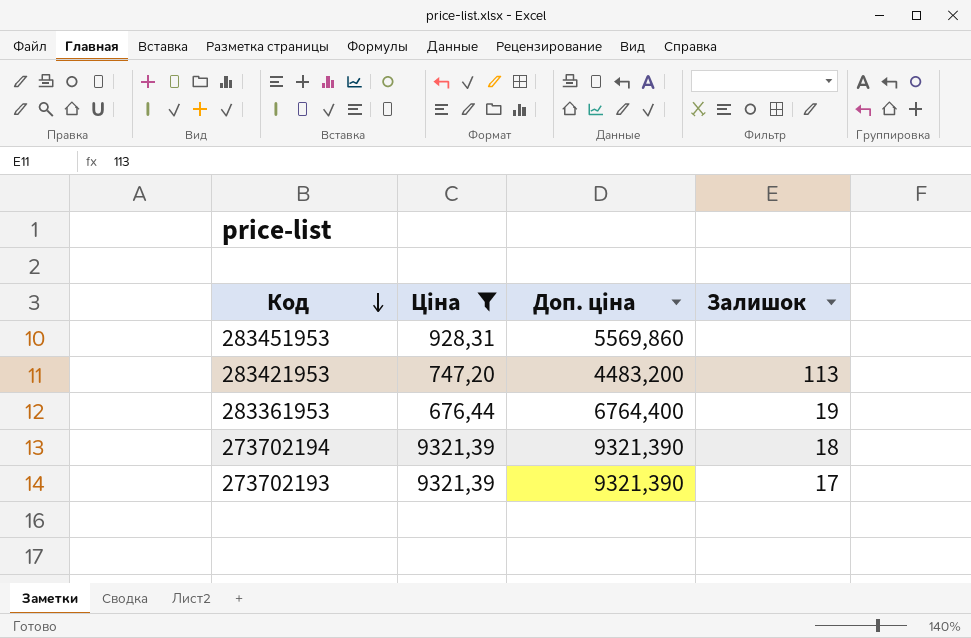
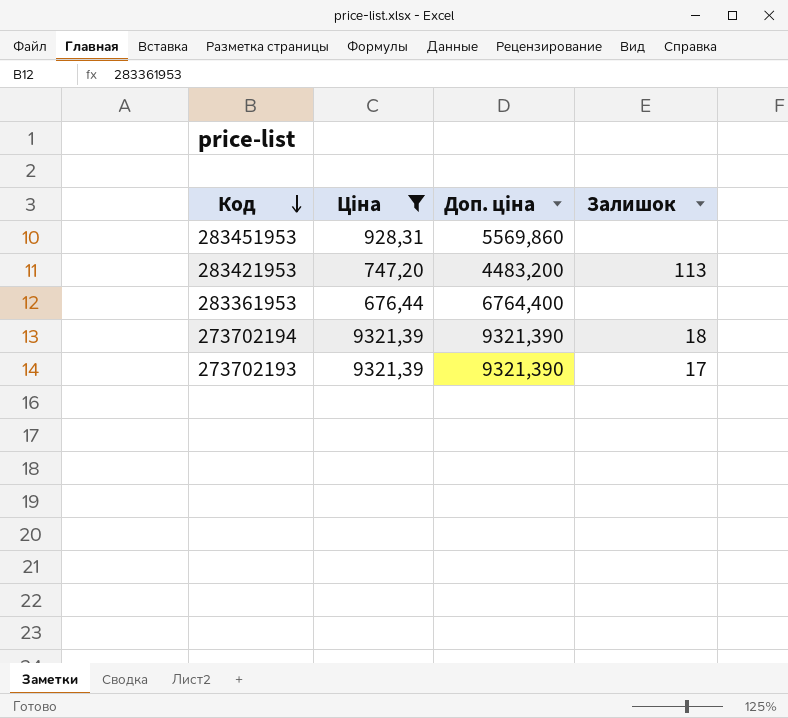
283361953 | Залишок: 19 -> none

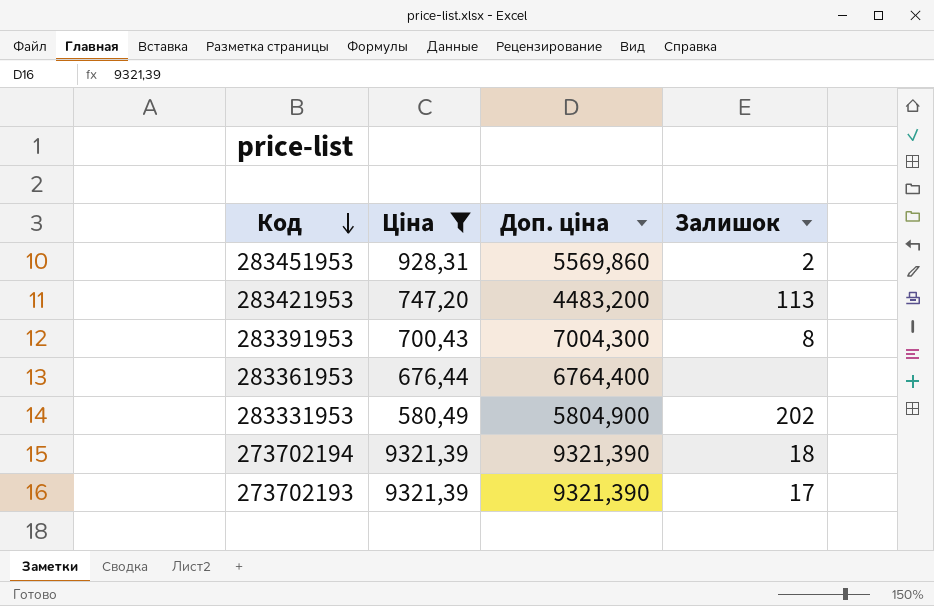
283451953 | Залишок: none -> 2
row 283391953: none -> 700,43 | 7004,300 | 8
row 283331953: none -> 580,49 | 5804,900 | 202

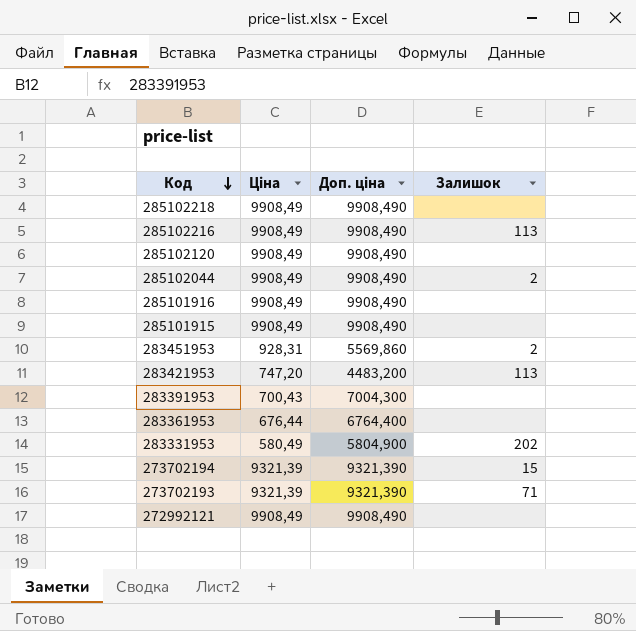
filter: Ціна != 9908,49 -> none
283391953 | Залишок: 8 -> none
273702194 | Залишок: 18 -> 15
273702193 | Залишок: 17 -> 71

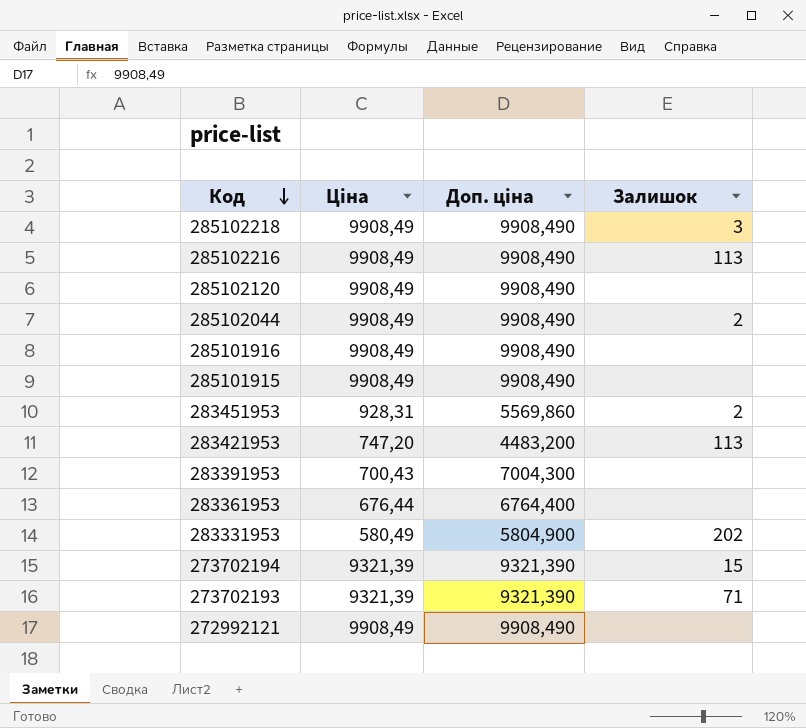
285102218 | Залишок: none -> 3

